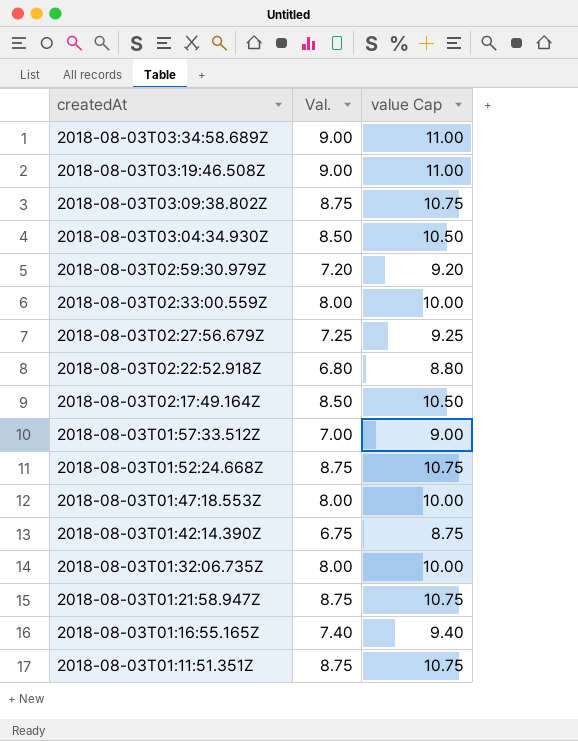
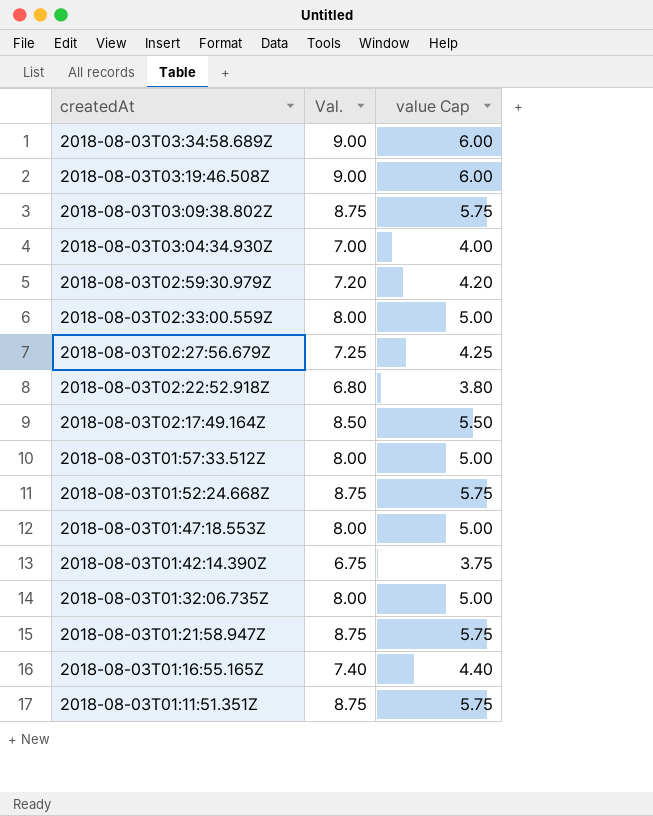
column value Cap | formula: [Val.] + 2 -> [Val.] - 3
2018-08-03T03:04:34.930Z | Val.: 8.50 -> 7.00
2018-08-03T01:57:33.512Z | Val.: 7.00 -> 8.00

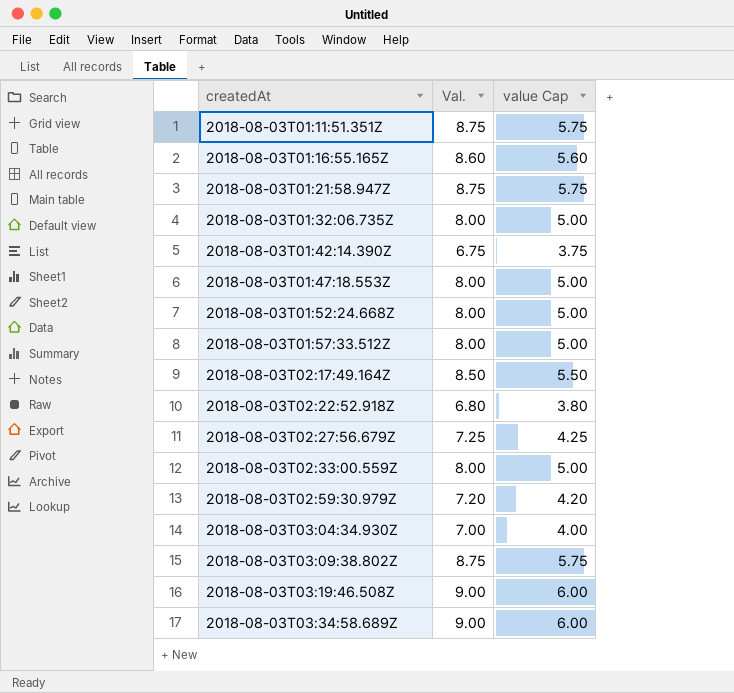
row order: createdAt descending -> createdAt ascending
2018-08-03T01:16:55.165Z | Val.: 7.40 -> 8.60
2018-08-03T01:16:55.165Z | value Cap: 4.40 -> 5.60
2018-08-03T01:52:24.668Z | Val.: 8.75 -> 8.00
2018-08-03T01:52:24.668Z | value Cap: 5.75 -> 5.00

